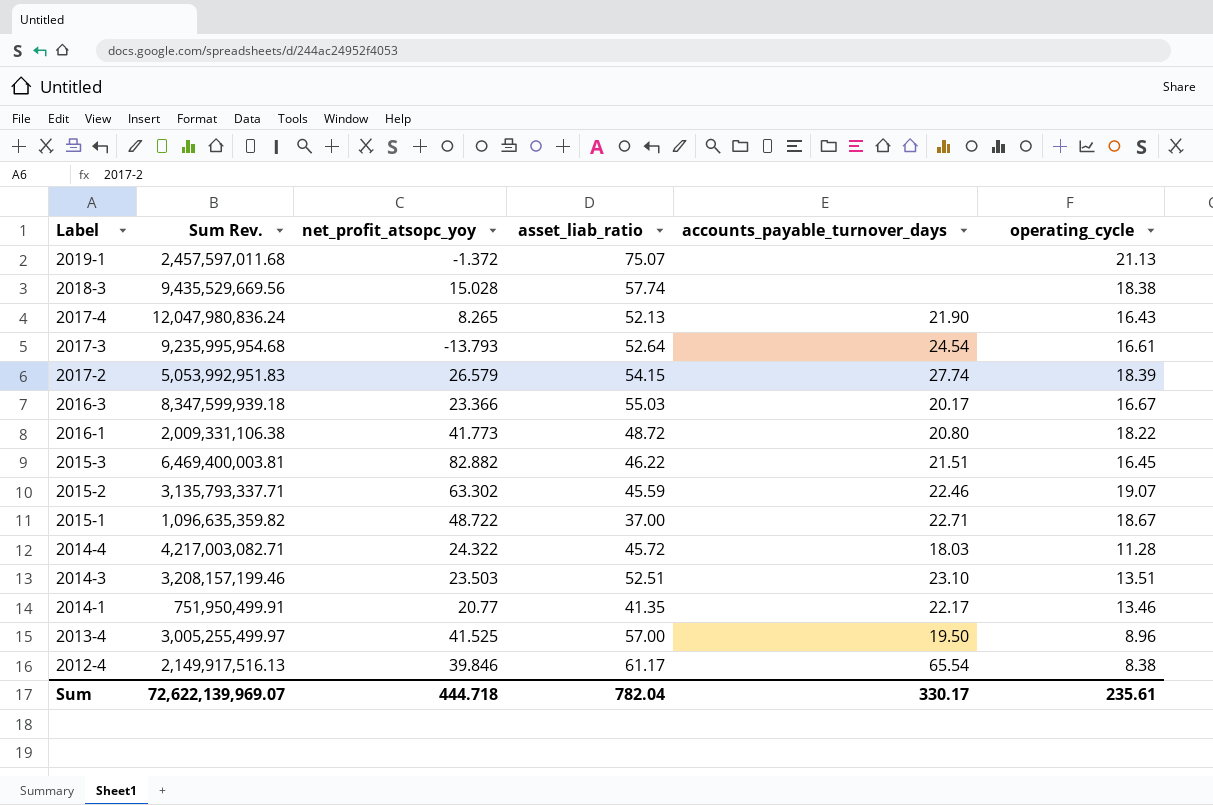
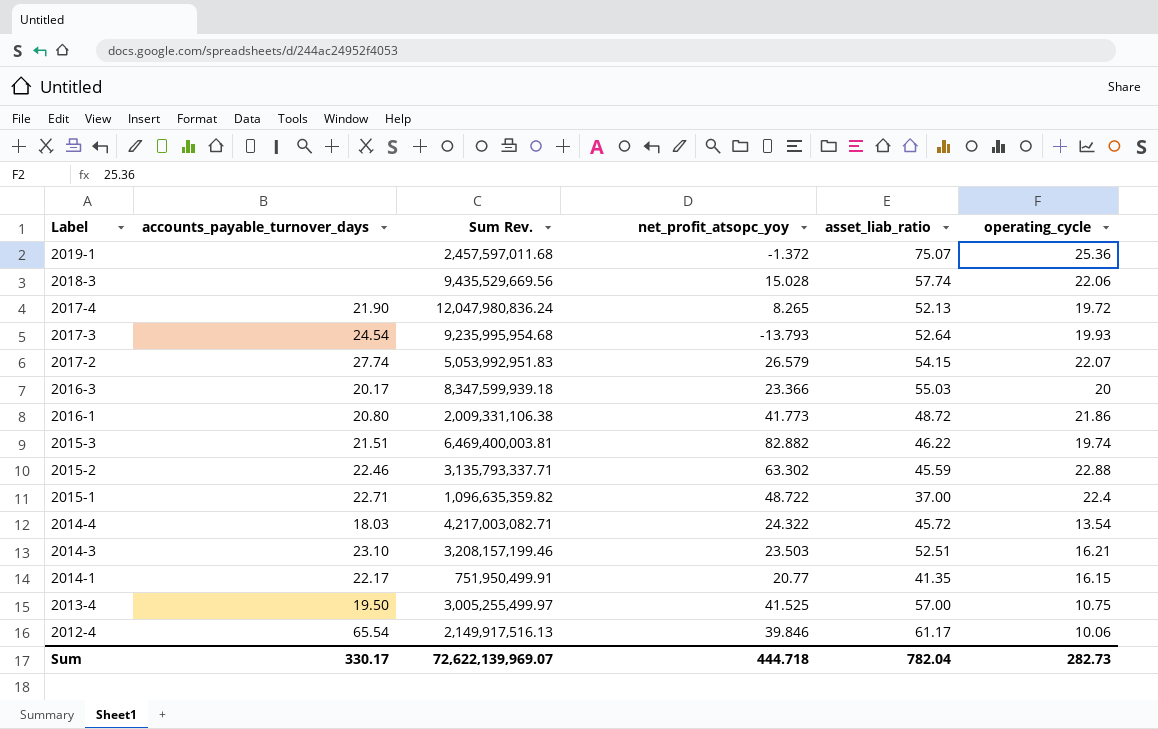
column accounts_payable_turnover_days | position: 5 -> 2
2019-1 | operating_cycle: 21.13 -> 25.36
2018-3 | operating_cycle: 18.38 -> 22.06
2017-4 | operating_cycle: 16.43 -> 19.72
2017-3 | operating_cycle: 16.61 -> 19.93
2017-2 | operating_cycle: 18.39 -> 22.07
2016-3 | operating_cycle: 16.67 -> 20
2016-1 | operating_cycle: 18.22 -> 21.86
2015-3 | operating_cycle: 16.45 -> 19.74
2015-2 | operating_cycle: 19.07 -> 22.88
2015-1 | operating_cycle: 18.67 -> 22.4
2014-4 | operating_cycle: 11.28 -> 13.54
2014-3 | operating_cycle: 13.51 -> 16.21
2014-1 | operating_cycle: 13.46 -> 16.15
2013-4 | operating_cycle: 8.96 -> 10.75
2012-4 | operating_cycle: 8.38 -> 10.06
Sum | operating_cycle: 235.61 -> 282.73

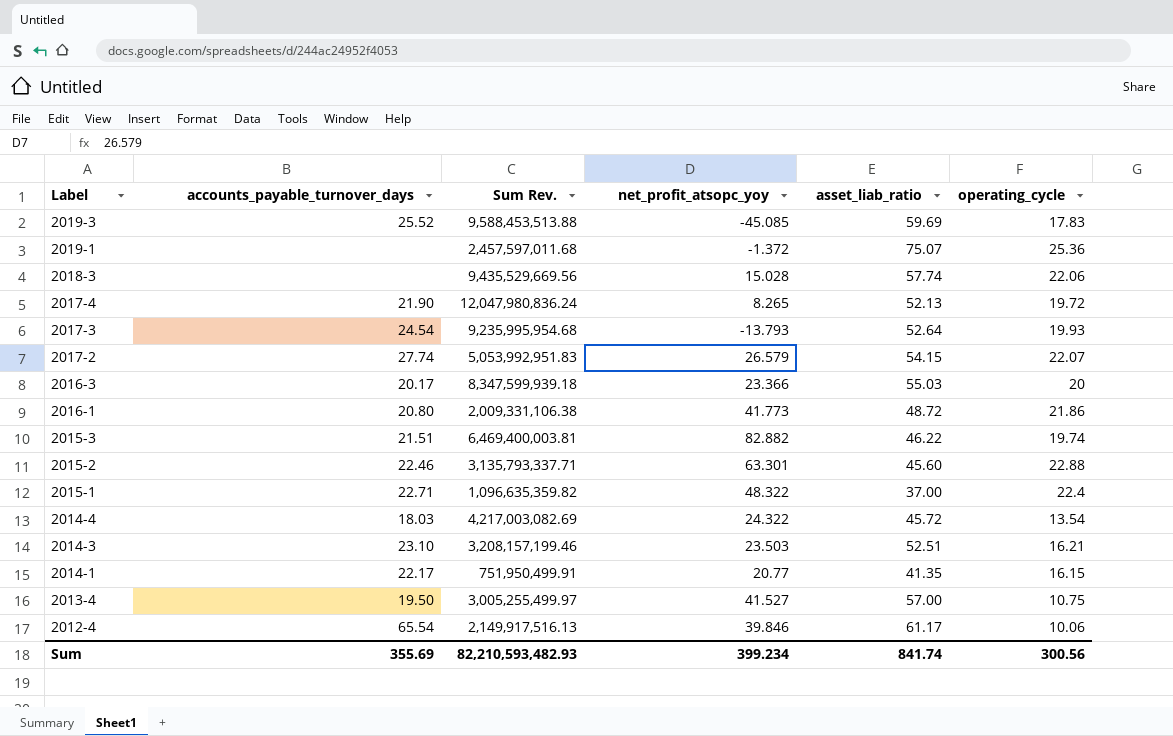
row 2019-3: none -> 25.52 | 9,588,453,513.88 | -45.085 | 59.69 | 17.83
2015-2 | net_profit_atsopc_yoy: 63.302 -> 63.301
2015-2 | asset_liab_ratio: 45.59 -> 45.60
2015-1 | net_profit_atsopc_yoy: 48.722 -> 48.322
2014-4 | Sum Rev.: 4,217,003,082.71 -> 4,217,003,082.69
2013-4 | net_profit_atsopc_yoy: 41.525 -> 41.527
Sum | accounts_payable_turnover_days: 330.17 -> 355.69
Sum | Sum Rev.: 72,622,139,969.07 -> 82,210,593,482.93
Sum | net_profit_atsopc_yoy: 444.718 -> 399.234
Sum | asset_liab_ratio: 782.04 -> 841.74
Sum | operating_cycle: 282.73 -> 300.56

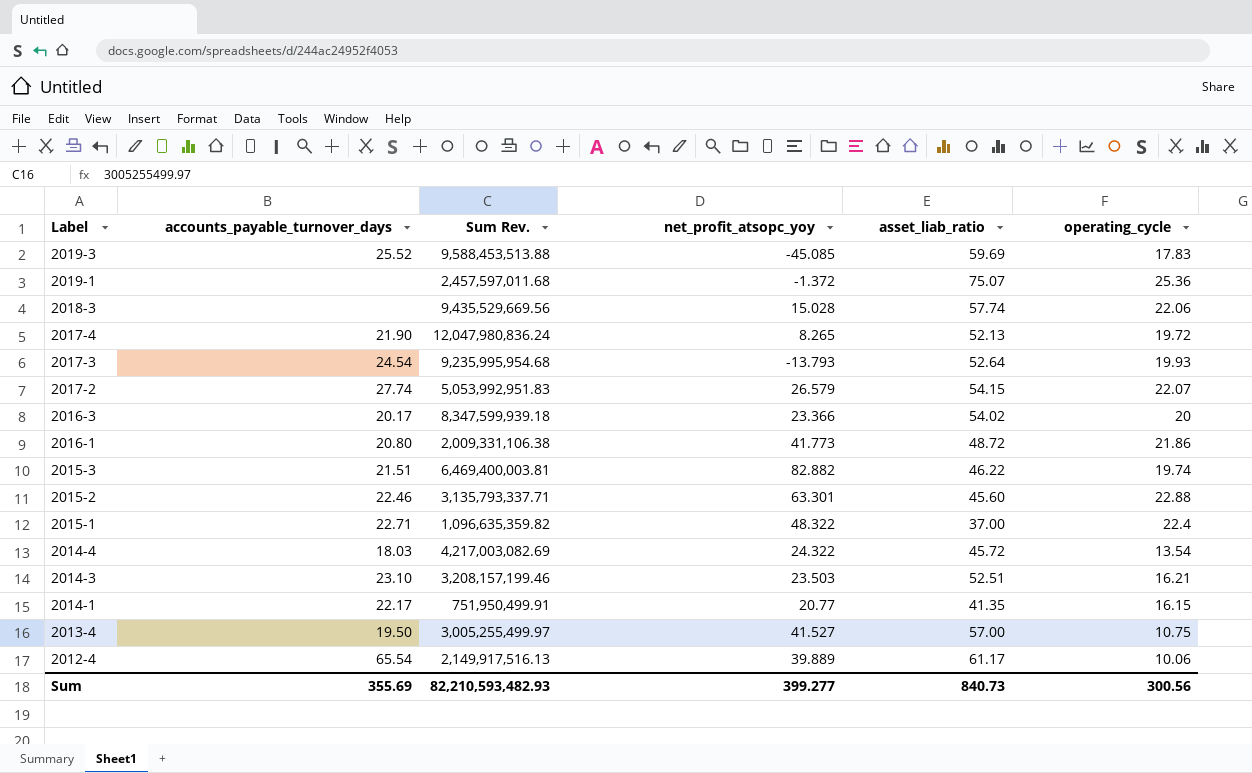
2016-3 | asset_liab_ratio: 55.03 -> 54.02
2012-4 | net_profit_atsopc_yoy: 39.846 -> 39.889
Sum | net_profit_atsopc_yoy: 399.234 -> 399.277
Sum | asset_liab_ratio: 841.74 -> 840.73

